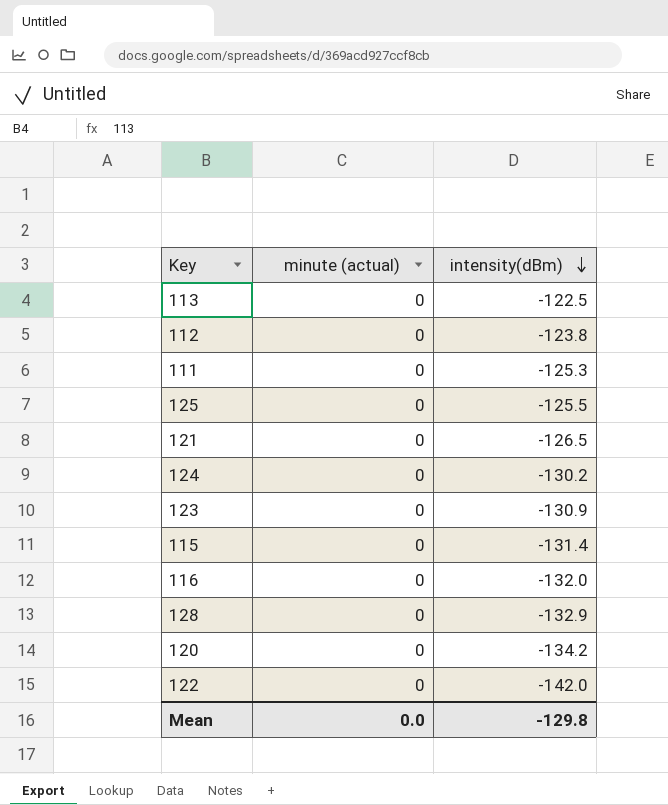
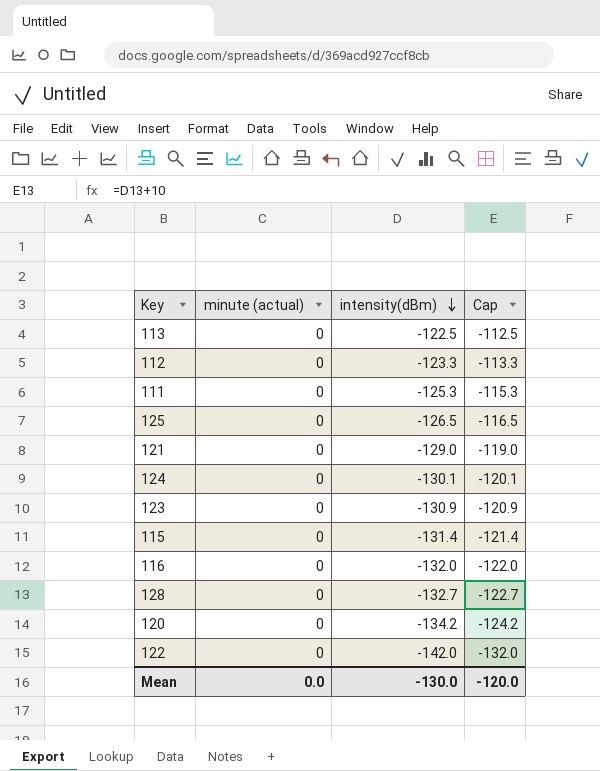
column Cap | formula: none -> [intensity(dBm)] + 10
112 | intensity(dBm): -123.8 -> -123.3
125 | intensity(dBm): -125.5 -> -126.5
121 | intensity(dBm): -126.5 -> -129.0
124 | intensity(dBm): -130.2 -> -130.1
128 | intensity(dBm): -132.9 -> -132.7
Mean | intensity(dBm): -129.8 -> -130.0

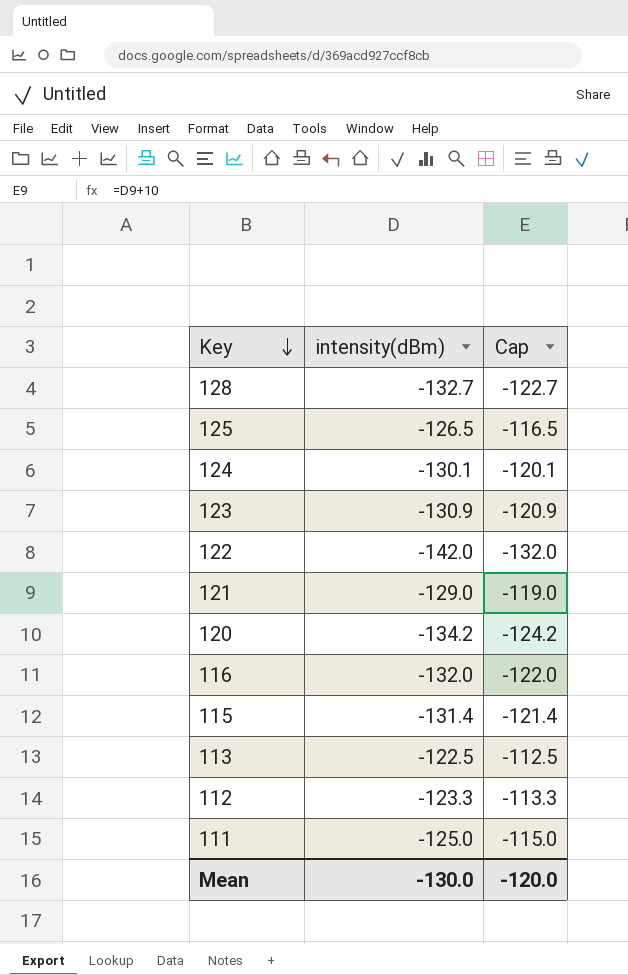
row order: intensity(dBm) descending -> Key descending
column minute (actual) | position: 2 -> none
111 | intensity(dBm): -125.3 -> -125.0
111 | Cap: -115.3 -> -115.0

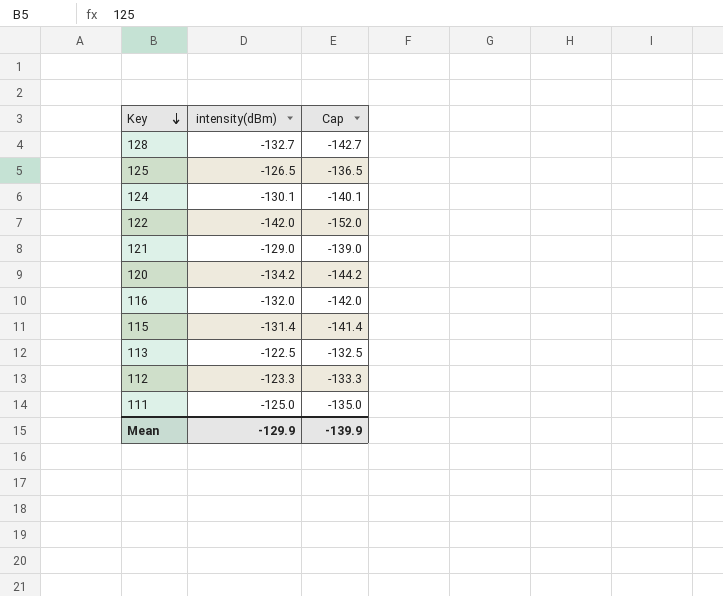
column Cap | formula: [intensity(dBm)] + 10 -> [intensity(dBm)] - 10
row 123: -130.9 | -120.9 -> none
Mean | intensity(dBm): -130.0 -> -129.9
Mean | Cap: -120.0 -> -139.9

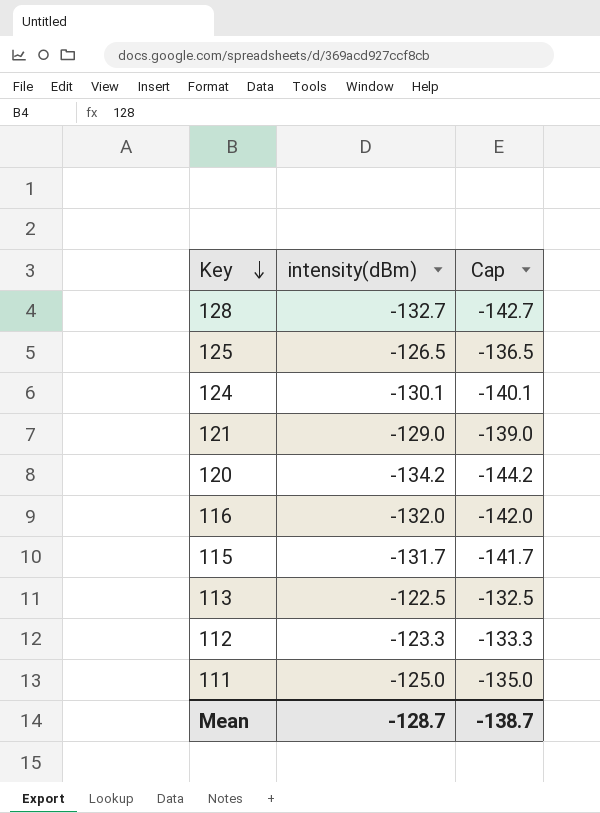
row 122: -142.0 | -152.0 -> none
115 | intensity(dBm): -131.4 -> -131.7
115 | Cap: -141.4 -> -141.7
Mean | intensity(dBm): -129.9 -> -128.7
Mean | Cap: -139.9 -> -138.7

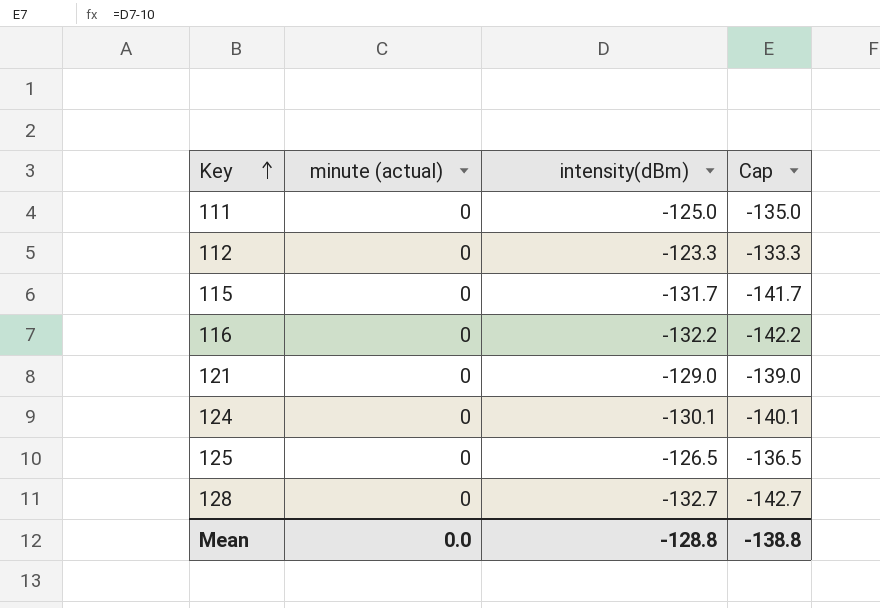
row order: Key descending -> Key ascending
column minute (actual) | position: none -> 2
row 120: -134.2 | -144.2 -> none
row 113: -122.5 | -132.5 -> none
116 | intensity(dBm): -132.0 -> -132.2
116 | Cap: -142.0 -> -142.2
Mean | intensity(dBm): -128.7 -> -128.8
Mean | Cap: -138.7 -> -138.8

